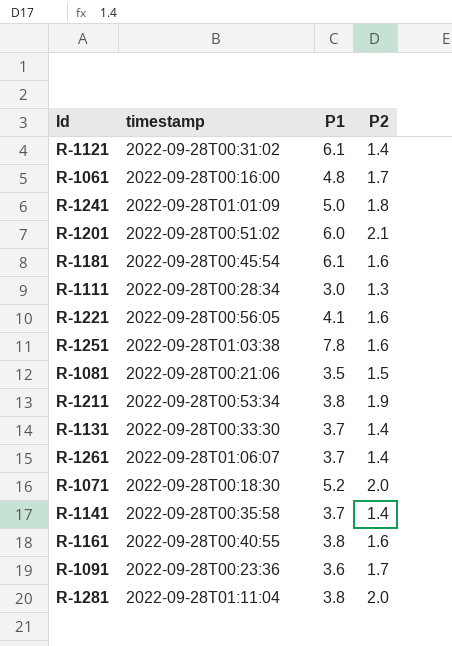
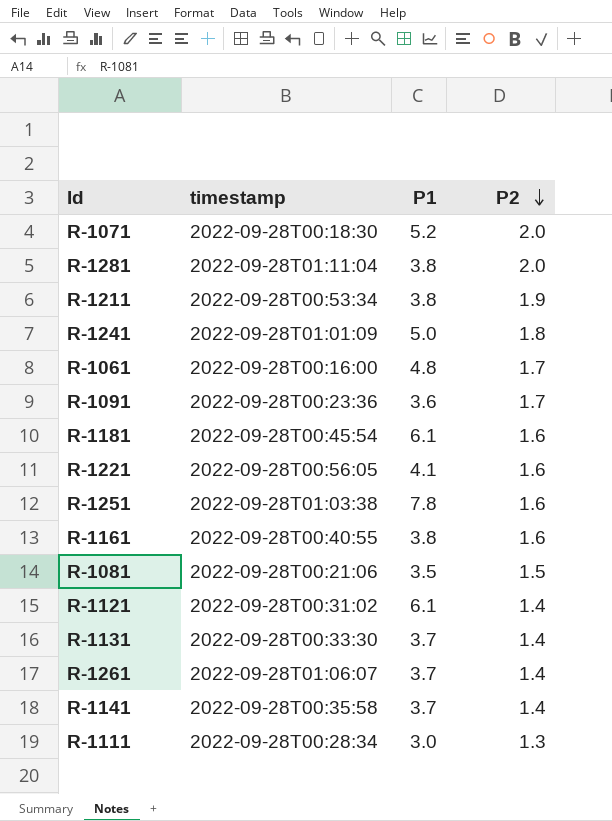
row order: none -> P2 descending
row R-1201: 2022-09-28T00:51:02 | 6.0 | 2.1 -> none

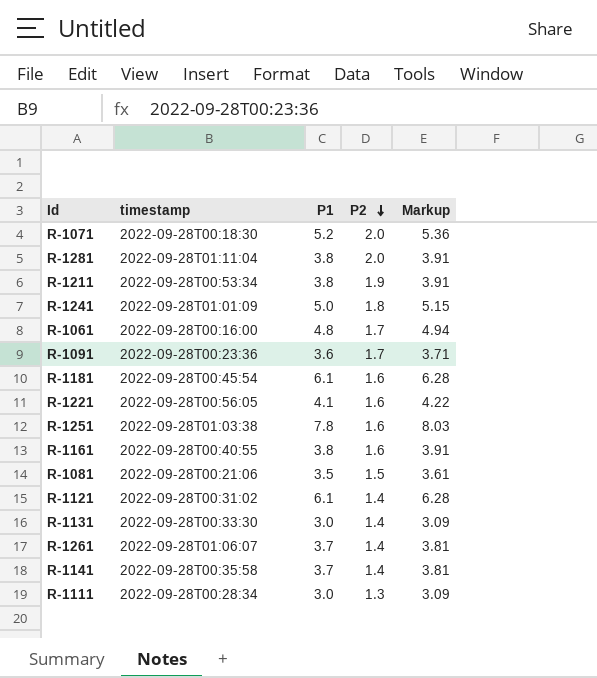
column Markup | formula: none -> [P1] * 1.03
R-1131 | P1: 3.7 -> 3.0

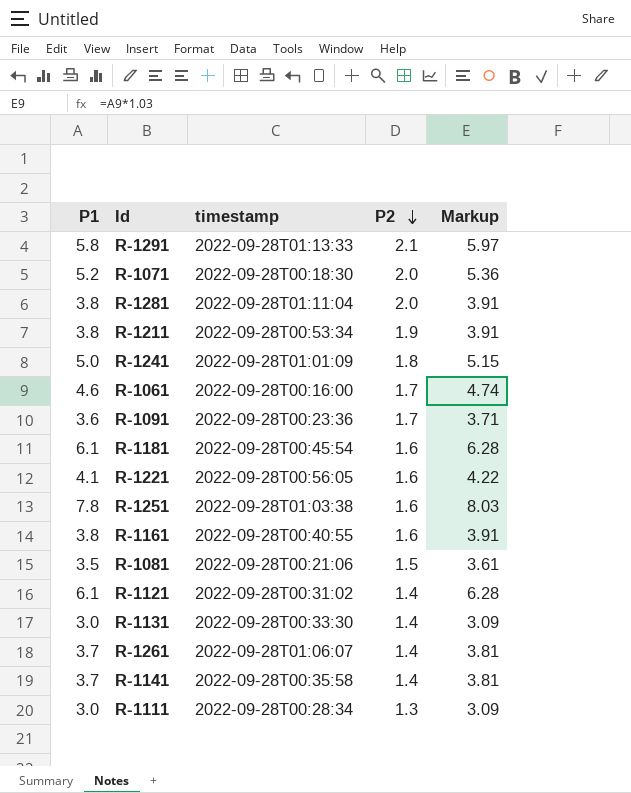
column P1 | position: 3 -> 1
row R-1291: none -> 5.8 | 2022-09-28T01:13:33 | 2.1 | 5.97
R-1061 | P1: 4.8 -> 4.6
R-1061 | Markup: 4.94 -> 4.74

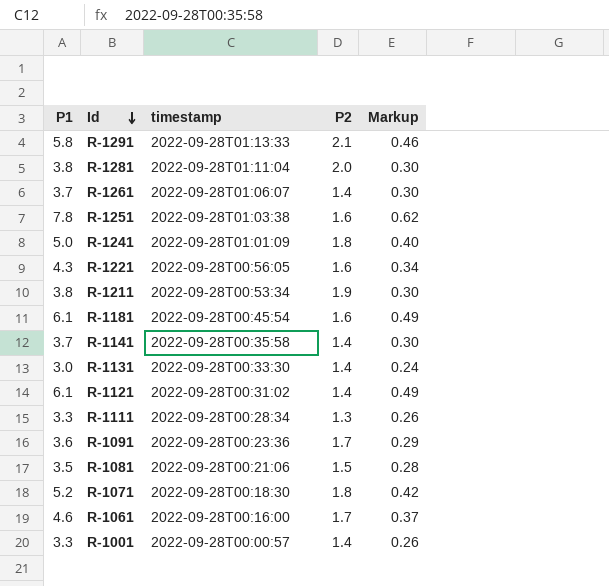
row order: P2 descending -> Id descending
column Markup | formula: [P1] * 1.03 -> [P1] * 0.08
row R-1161: 3.8 | 2022-09-28T00:40:55 | 1.6 | 3.91 -> none
R-1221 | P1: 4.1 -> 4.3
R-1111 | P1: 3.0 -> 3.3
R-1071 | P2: 2.0 -> 1.8
row R-1001: none -> 3.3 | 2022-09-28T00:00:57 | 1.4 | 0.26

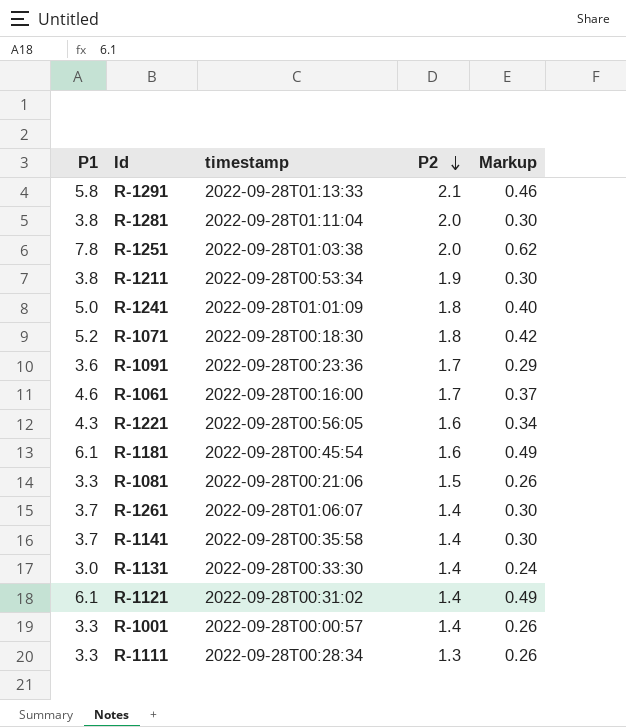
row order: Id descending -> P2 descending
R-1251 | P2: 1.6 -> 2.0
R-1081 | P1: 3.5 -> 3.3
R-1081 | Markup: 0.28 -> 0.26

